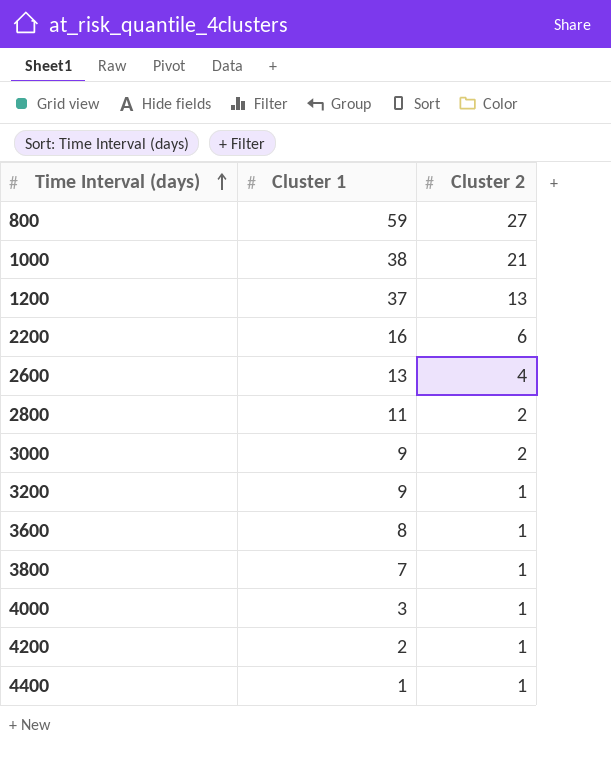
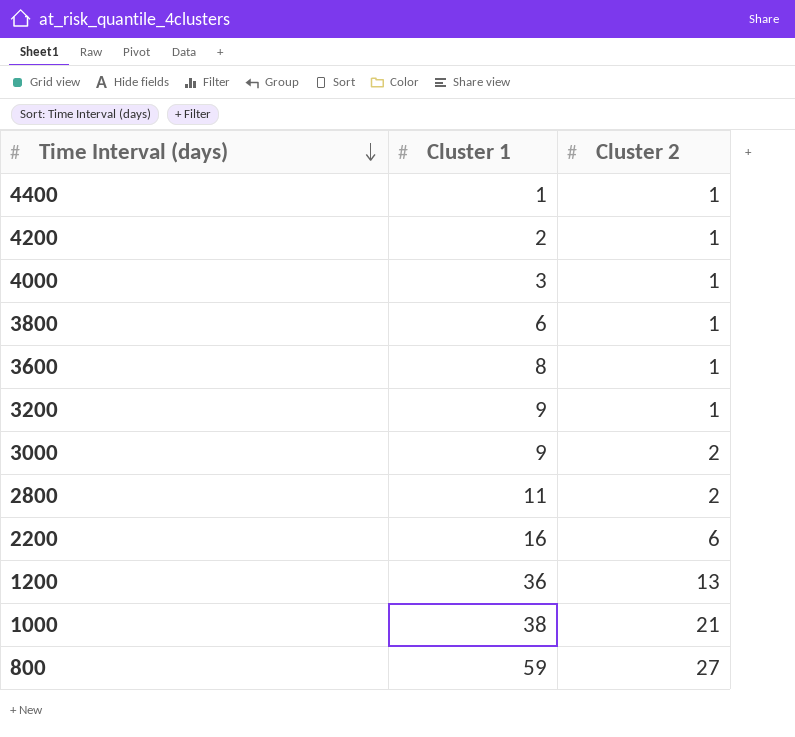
row order: Time Interval (days) ascending -> Time Interval (days) descending
row 2600: 13 | 4 -> none
3800 | Cluster 1: 7 -> 6
1200 | Cluster 1: 37 -> 36

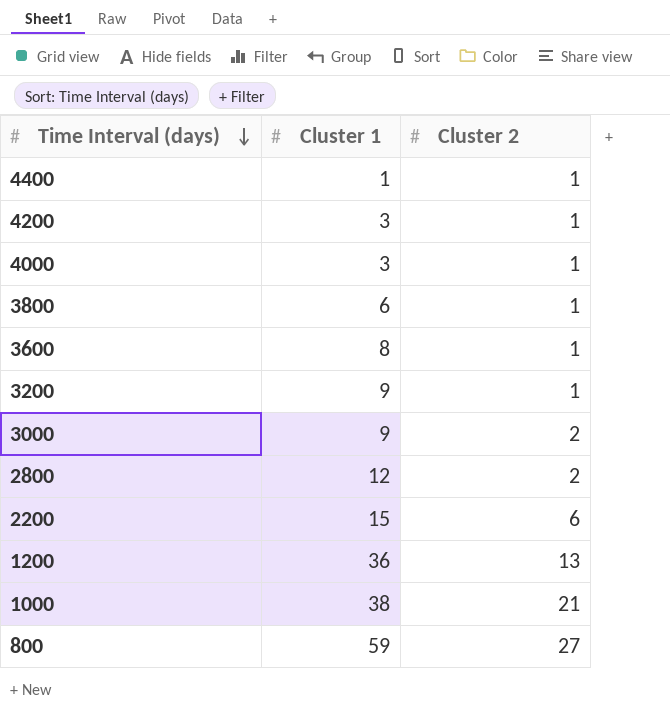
4200 | Cluster 1: 2 -> 3
2800 | Cluster 1: 11 -> 12
2200 | Cluster 1: 16 -> 15

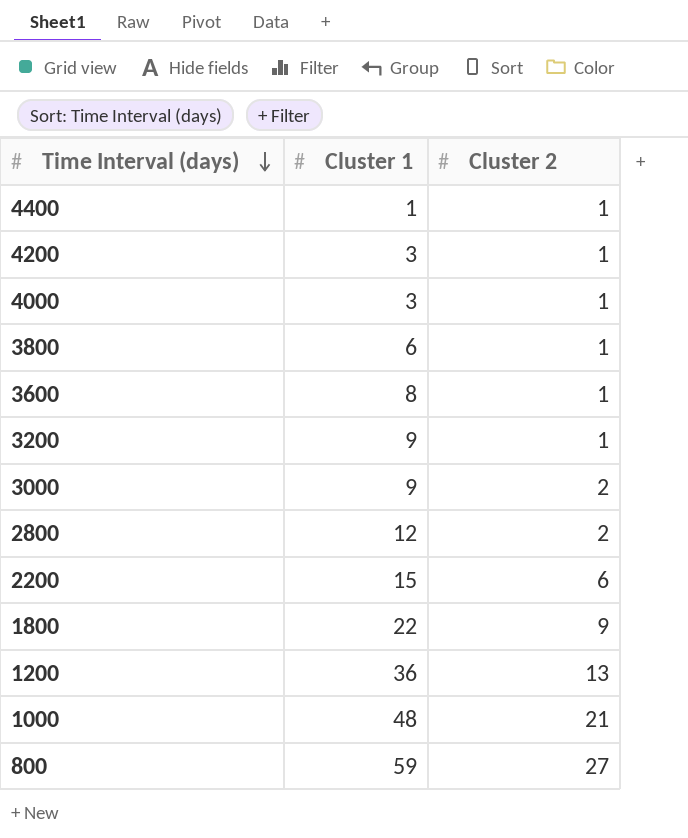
row 1800: none -> 22 | 9
1000 | Cluster 1: 38 -> 48

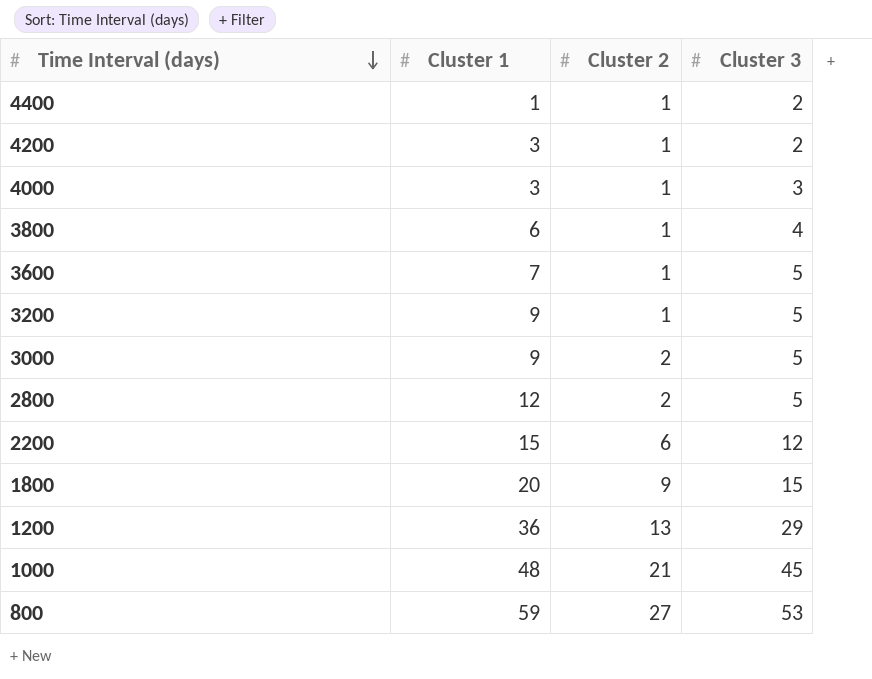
column Cluster 3 | position: none -> 4
3600 | Cluster 1: 8 -> 7
1800 | Cluster 1: 22 -> 20

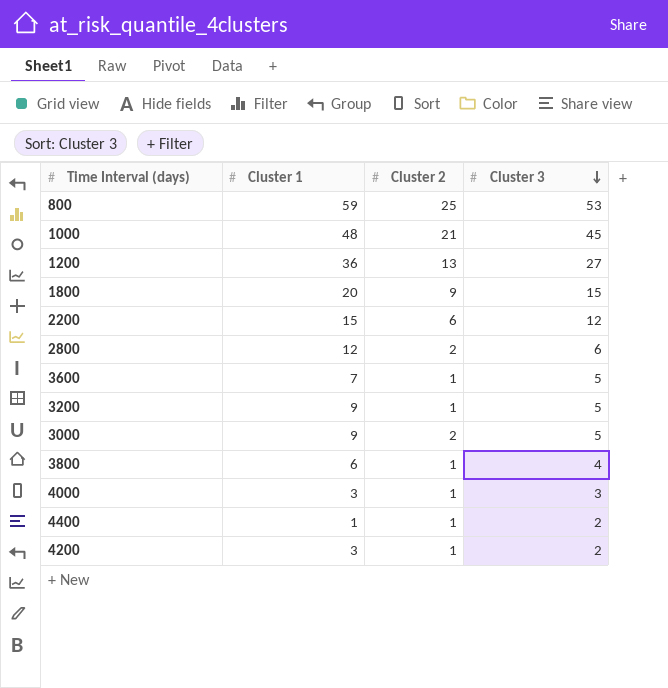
row order: Time Interval (days) descending -> Cluster 3 descending
800 | Cluster 2: 27 -> 25
1200 | Cluster 3: 29 -> 27
2800 | Cluster 3: 5 -> 6

